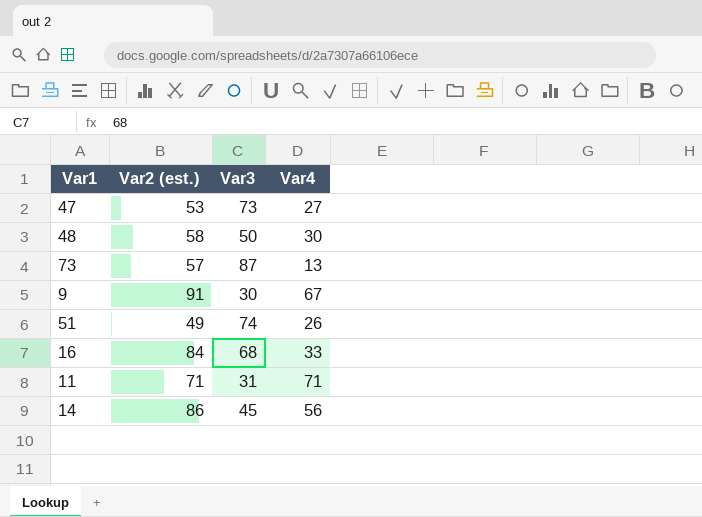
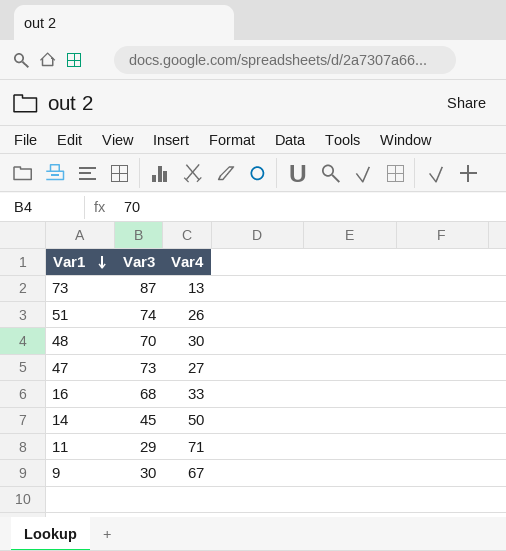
row order: none -> Var1 descending
column Var2 (est.) | position: 2 -> none
48 | Var3: 50 -> 70
14 | Var4: 56 -> 50
11 | Var3: 31 -> 29

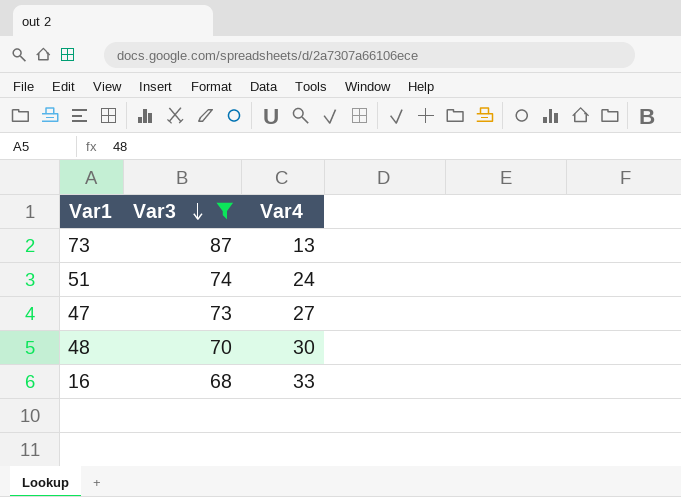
filter: none -> Var3 >= 68
row order: Var1 descending -> Var3 descending
51 | Var4: 26 -> 24

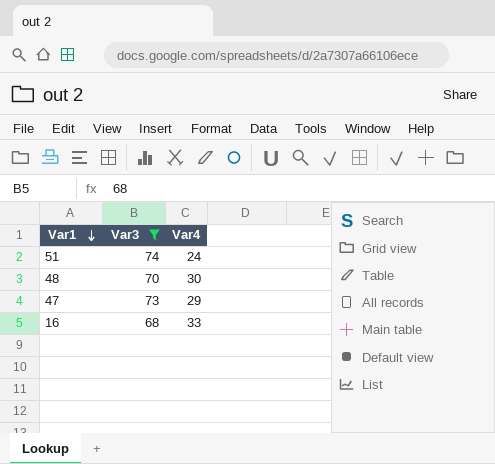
row order: Var3 descending -> Var1 descending
row 73: 87 | 13 -> none
47 | Var4: 27 -> 29

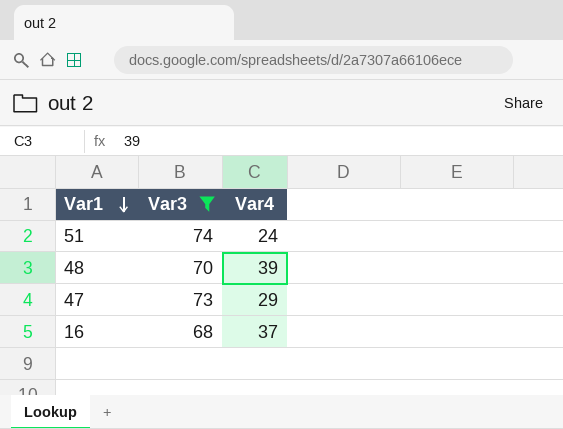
48 | Var4: 30 -> 39
16 | Var4: 33 -> 37

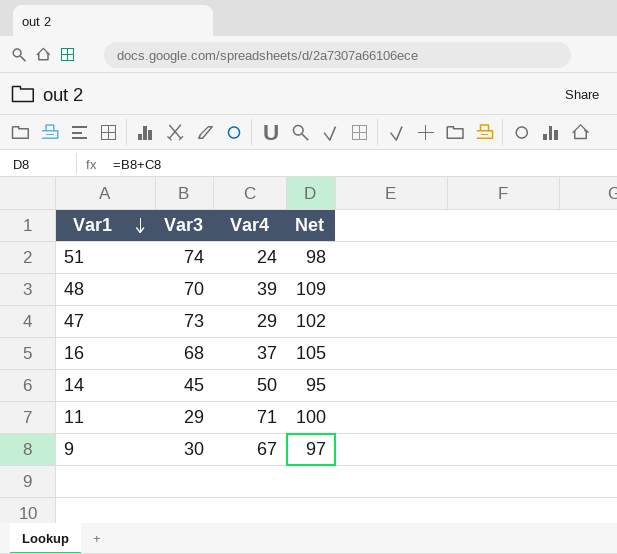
filter: Var3 >= 68 -> none
column Net | formula: none -> [Var3] + [Var4]

